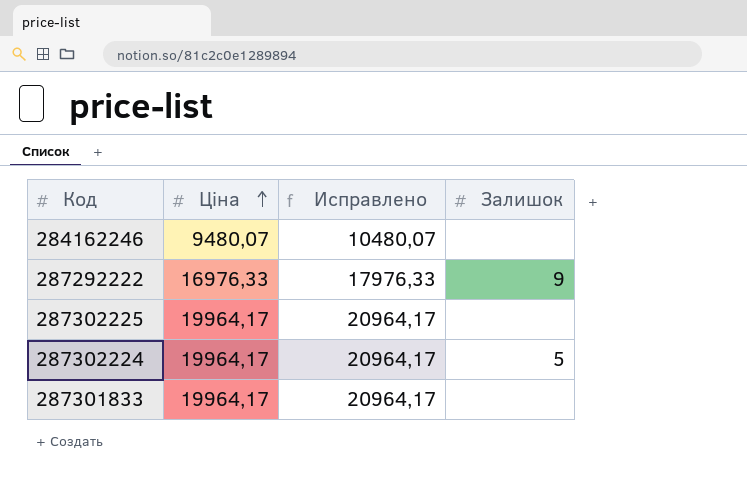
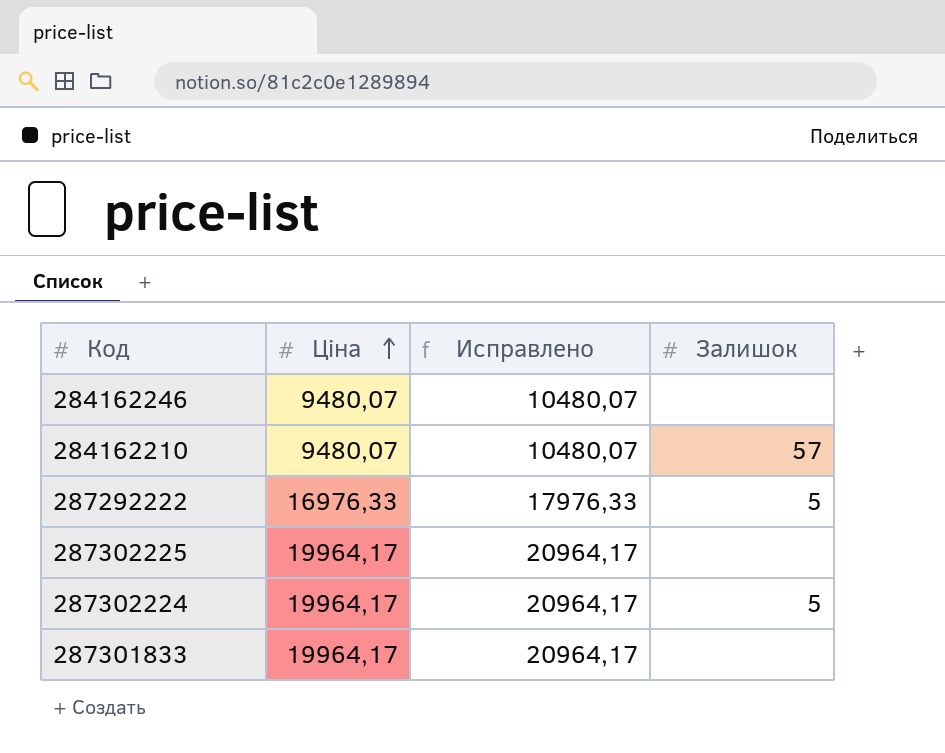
row 284162210: none -> 9480,07 | 10480,07 | 57
287292222 | Залишок: 9 -> 5

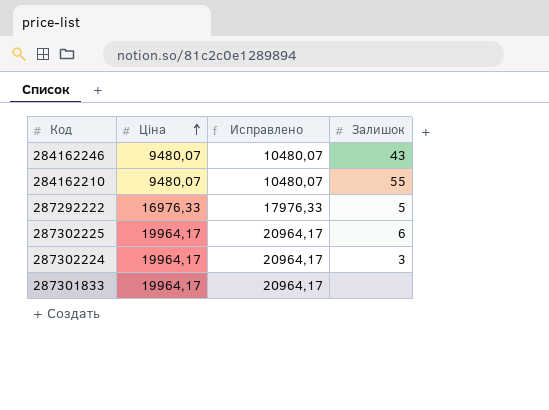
284162246 | Залишок: none -> 43
284162210 | Залишок: 57 -> 55
287302225 | Залишок: none -> 6
287302224 | Залишок: 5 -> 3

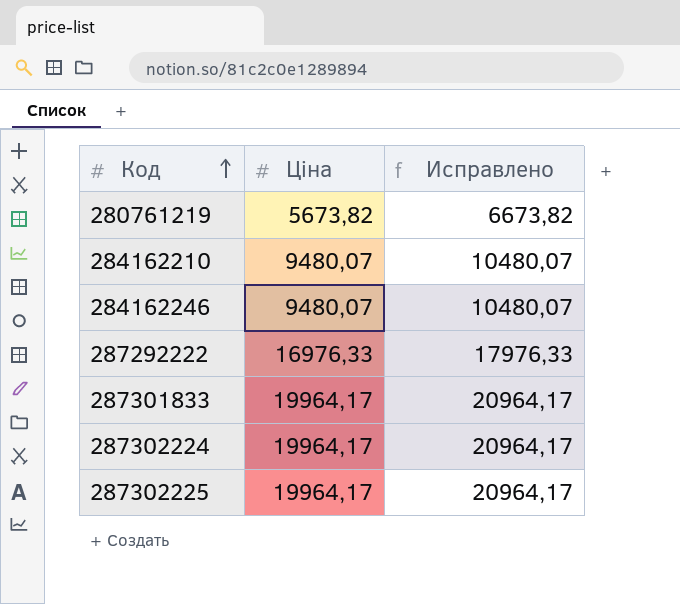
row order: Ціна ascending -> Код ascending
column Залишок | position: 4 -> none
row 280761219: none -> 5673,82 | 6673,82

